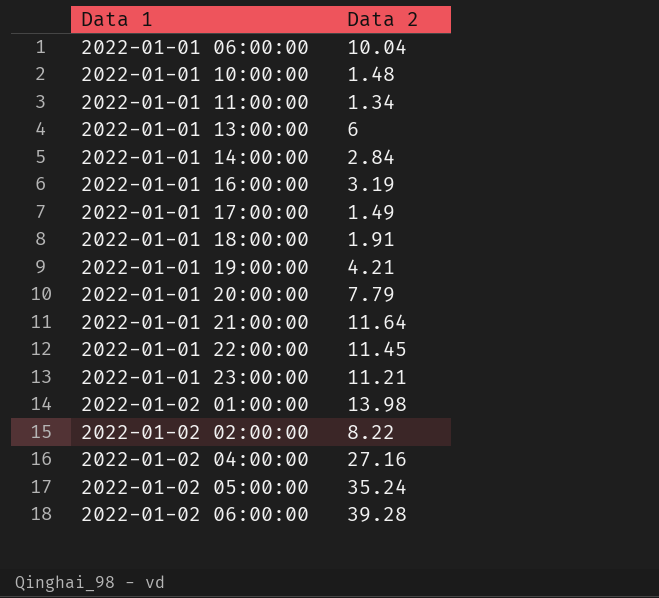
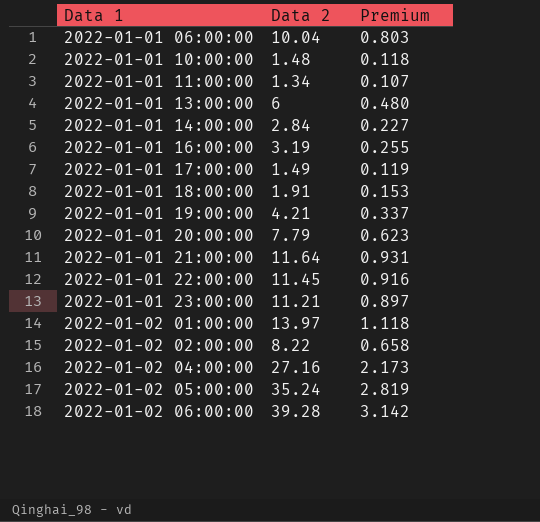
column Premium | formula: none -> [Data 2] * 0.08
2022-01-02 01:00:00 | Data 2: 13.98 -> 13.97

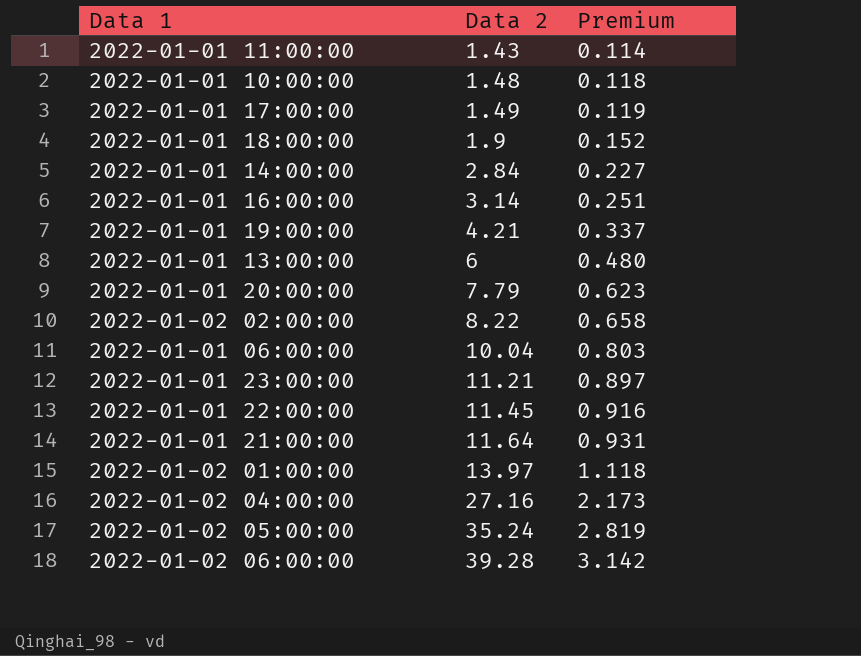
row order: Data 1 ascending -> Data 2 ascending
2022-01-01 11:00:00 | Data 2: 1.34 -> 1.43
2022-01-01 11:00:00 | Premium: 0.107 -> 0.114
2022-01-01 18:00:00 | Data 2: 1.91 -> 1.9
2022-01-01 18:00:00 | Premium: 0.153 -> 0.152
2022-01-01 16:00:00 | Data 2: 3.19 -> 3.14
2022-01-01 16:00:00 | Premium: 0.255 -> 0.251

